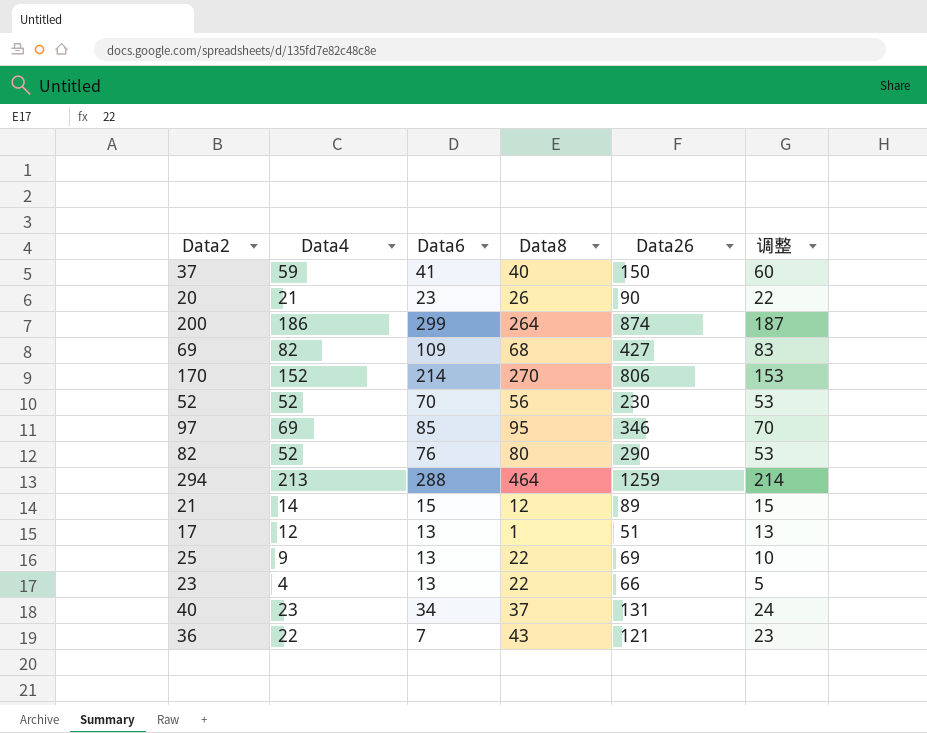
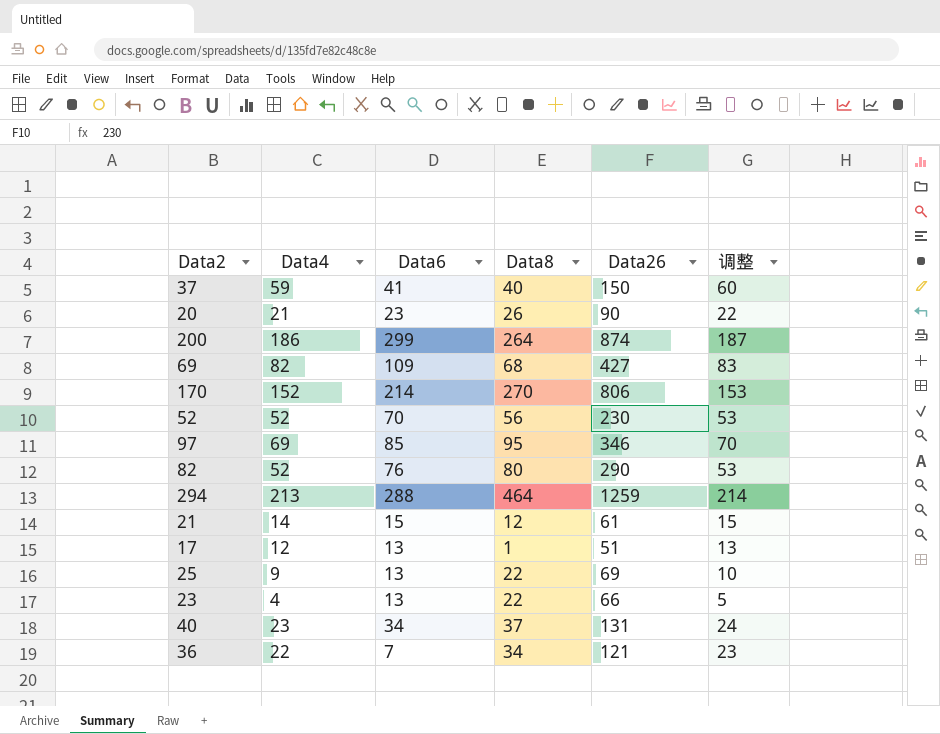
21 | Data26: 89 -> 61
36 | Data8: 43 -> 34

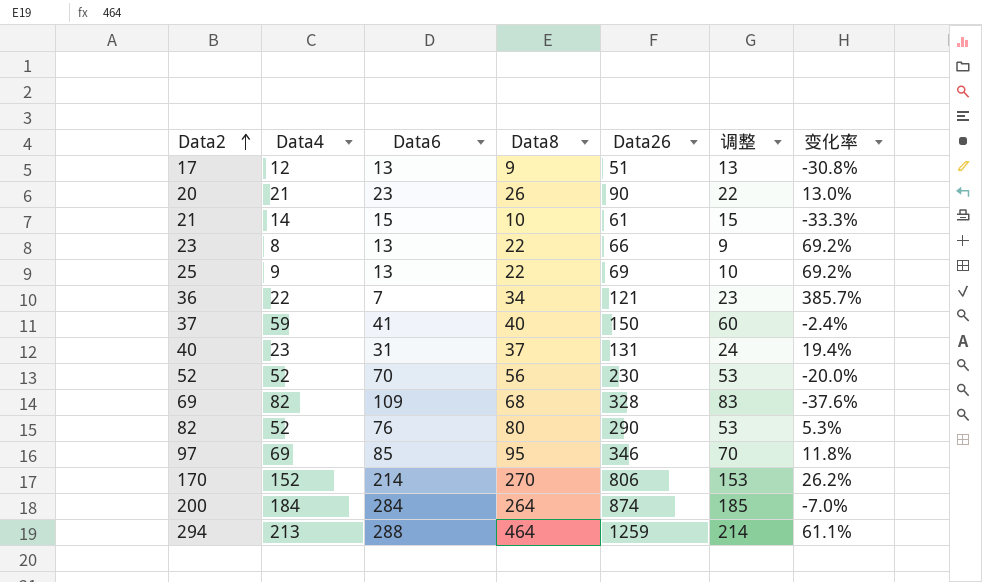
row order: none -> Data2 ascending
column 变化率 | formula: none -> ([Data8] - [Data6]) / [Data6]
17 | Data8: 1 -> 9
21 | Data8: 12 -> 10
23 | Data4: 4 -> 8
23 | 调整: 5 -> 9
40 | Data6: 34 -> 31
69 | Data26: 427 -> 328
200 | Data4: 186 -> 184
200 | Data6: 299 -> 284
200 | 调整: 187 -> 185

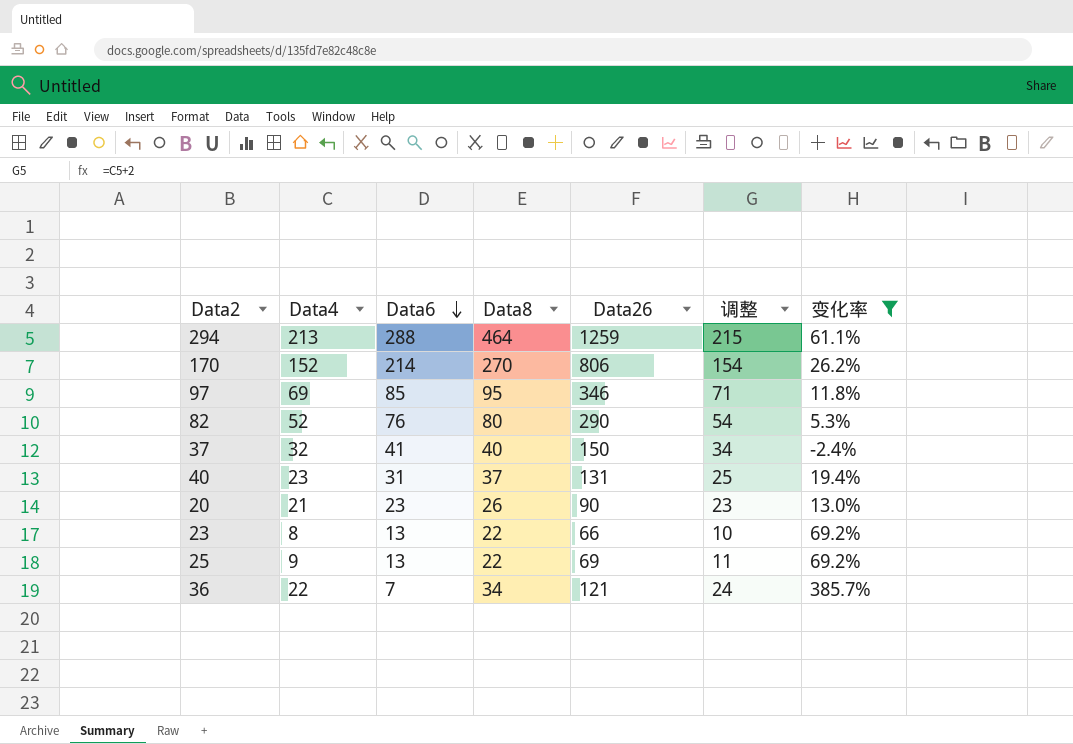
filter: none -> 变化率 >= -2.4%
row order: Data2 ascending -> Data6 descending
column 调整 | formula: [Data4] + 1 -> [Data4] + 2
37 | Data4: 59 -> 32

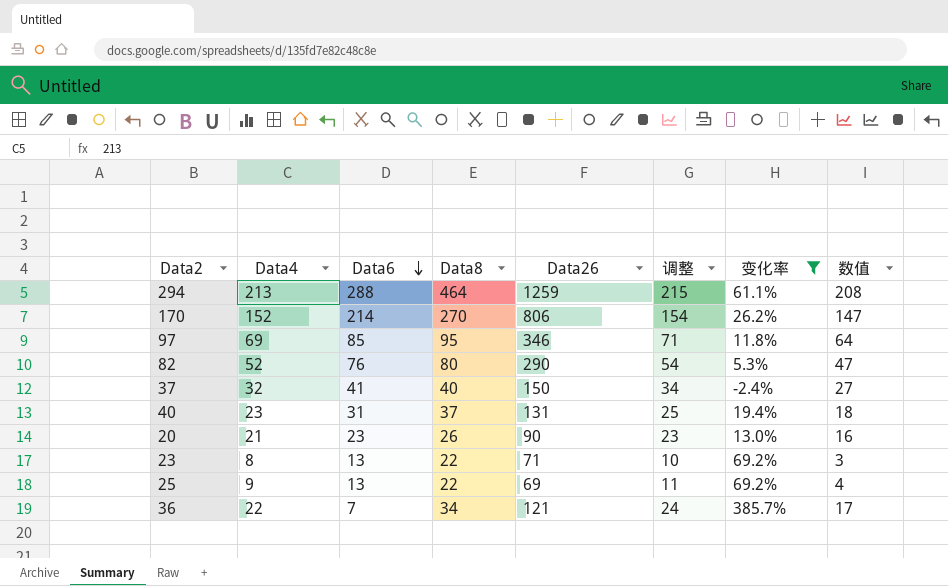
column 数值 | formula: none -> [Data4] - 5
23 | Data26: 66 -> 71

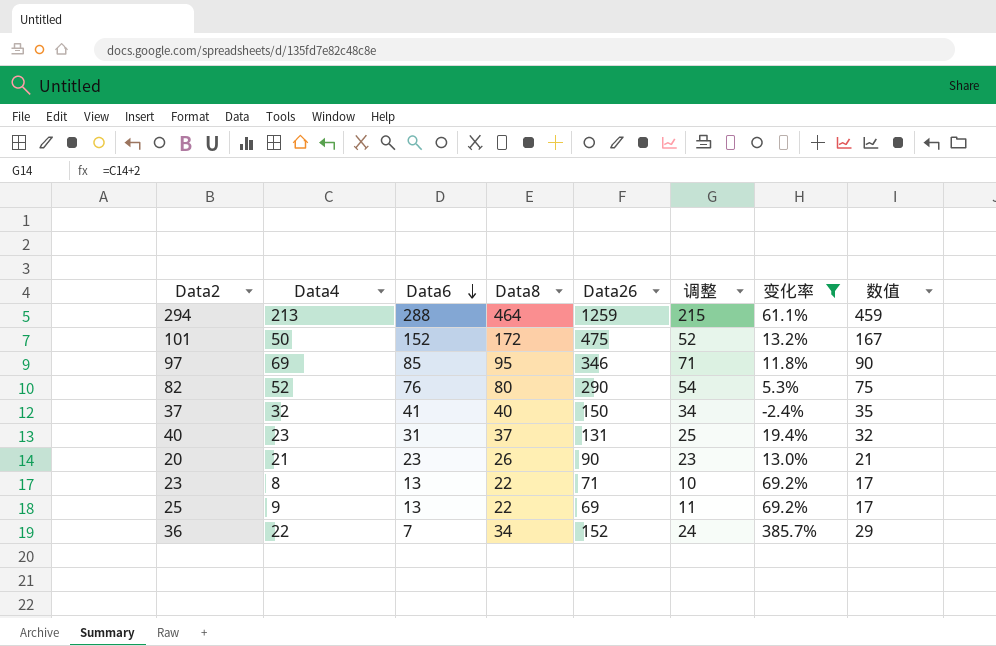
column 数值 | formula: [Data4] - 5 -> [Data8] - 5
row 170: 152 | 214 | 270 | 806 | 154 | 26.2% | 147 -> none
row 101: none -> 50 | 152 | 172 | 475 | 52 | 13.2% | 167
36 | Data26: 121 -> 152

